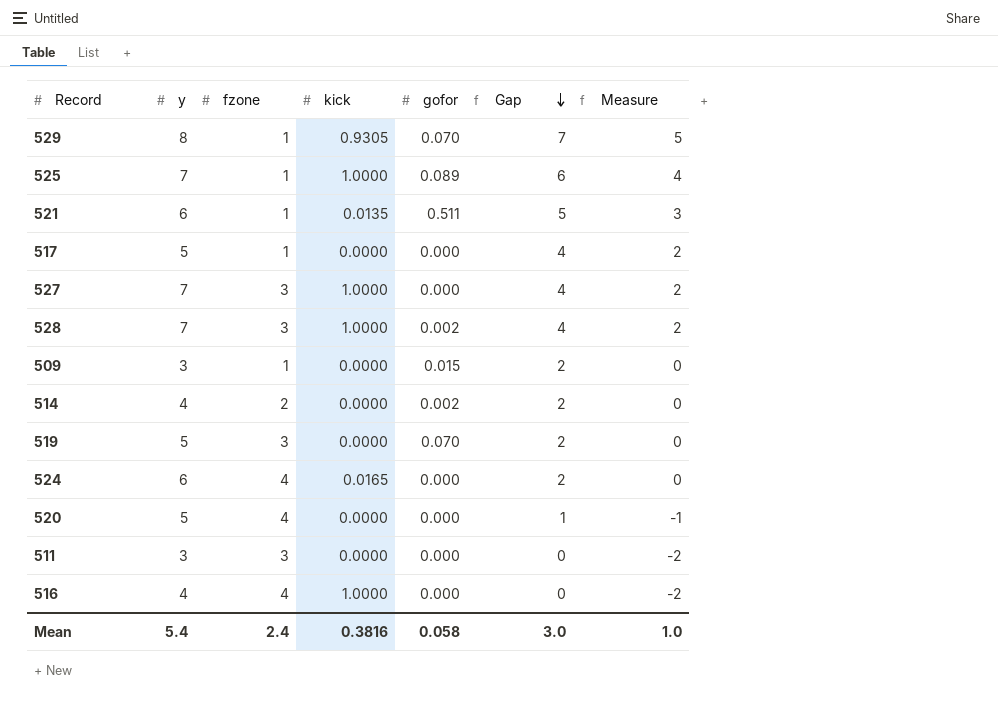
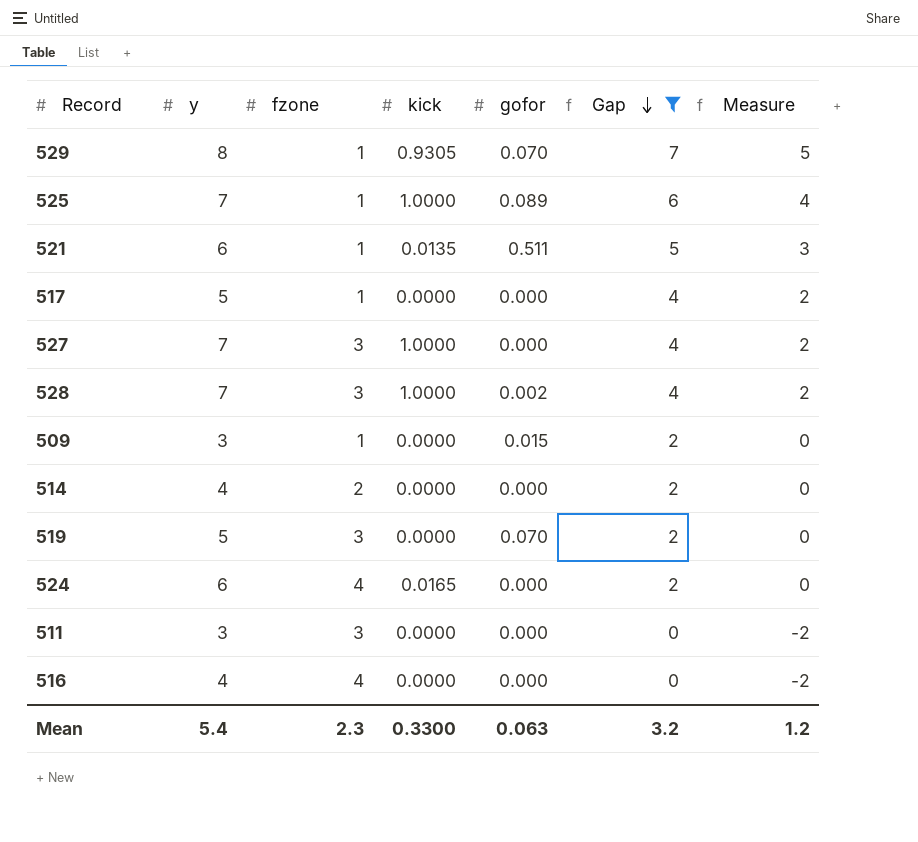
filter: none -> Gap != 1
514 | gofor: 0.002 -> 0.000
516 | kick: 1.0000 -> 0.0000
Mean | fzone: 2.4 -> 2.3
Mean | kick: 0.3816 -> 0.3300
Mean | gofor: 0.058 -> 0.063
Mean | Gap: 3.0 -> 3.2
Mean | Measure: 1.0 -> 1.2

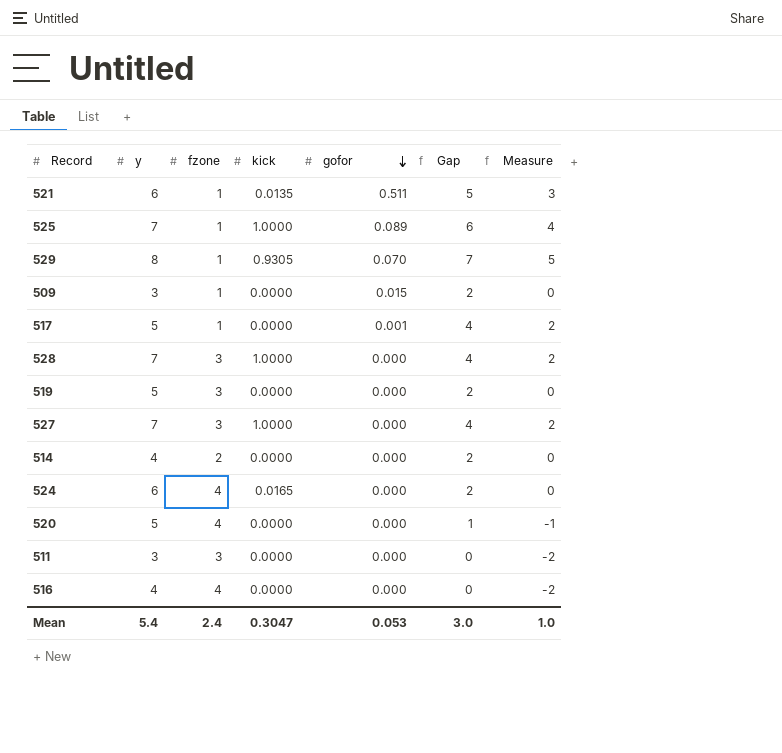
filter: Gap != 1 -> none
row order: Gap descending -> gofor descending
517 | gofor: 0.000 -> 0.001
528 | gofor: 0.002 -> 0.000
519 | gofor: 0.070 -> 0.000
Mean | fzone: 2.3 -> 2.4
Mean | kick: 0.3300 -> 0.3047
Mean | gofor: 0.063 -> 0.053
Mean | Gap: 3.2 -> 3.0
Mean | Measure: 1.2 -> 1.0

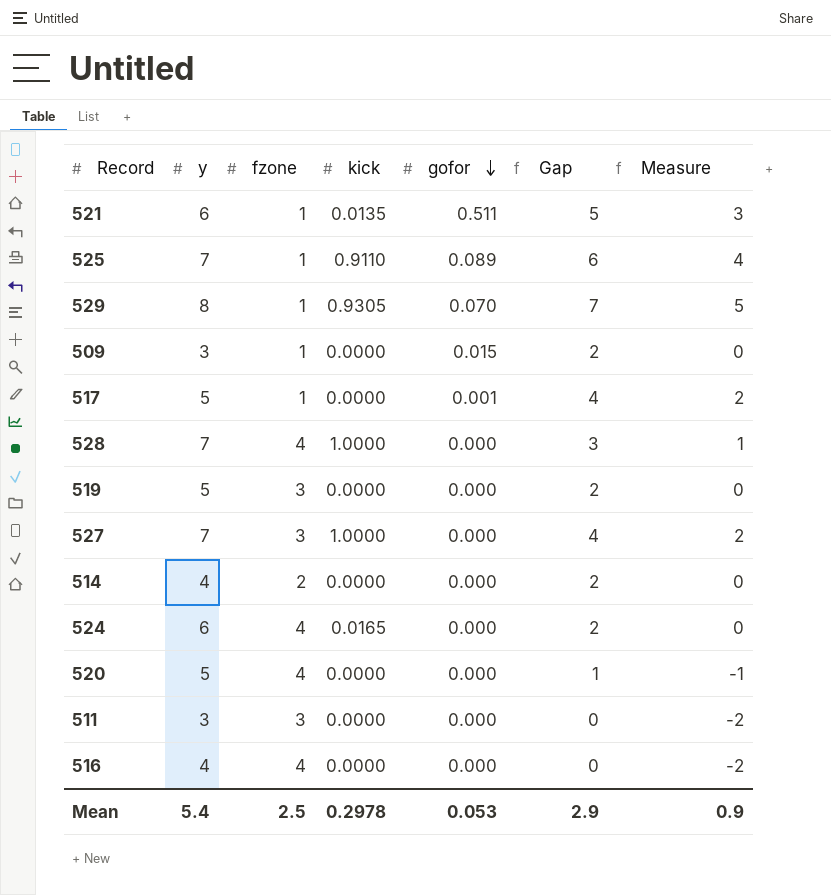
525 | kick: 1.0000 -> 0.9110
528 | fzone: 3 -> 4
528 | Gap: 4 -> 3
528 | Measure: 2 -> 1
Mean | fzone: 2.4 -> 2.5
Mean | kick: 0.3047 -> 0.2978
Mean | Gap: 3.0 -> 2.9
Mean | Measure: 1.0 -> 0.9

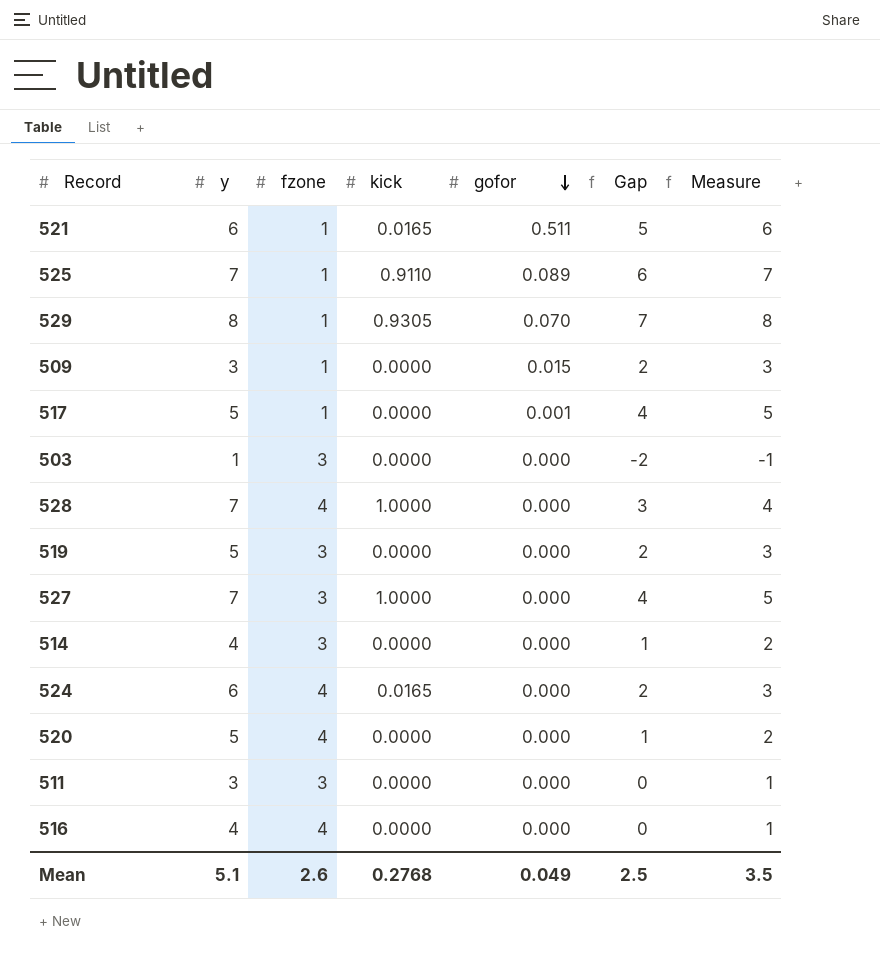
column Measure | formula: [Gap] - 2 -> [Gap] + 1
521 | kick: 0.0135 -> 0.0165
row 503: none -> 1 | 3 | 0.0000 | 0.000 | -2 | -1
514 | fzone: 2 -> 3
514 | Gap: 2 -> 1
Mean | y: 5.4 -> 5.1
Mean | fzone: 2.5 -> 2.6
Mean | kick: 0.2978 -> 0.2768
Mean | gofor: 0.053 -> 0.049
Mean | Gap: 2.9 -> 2.5
Mean | Measure: 0.9 -> 3.5

